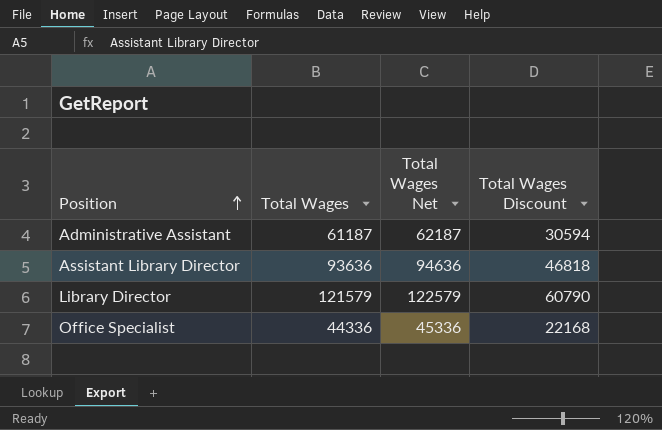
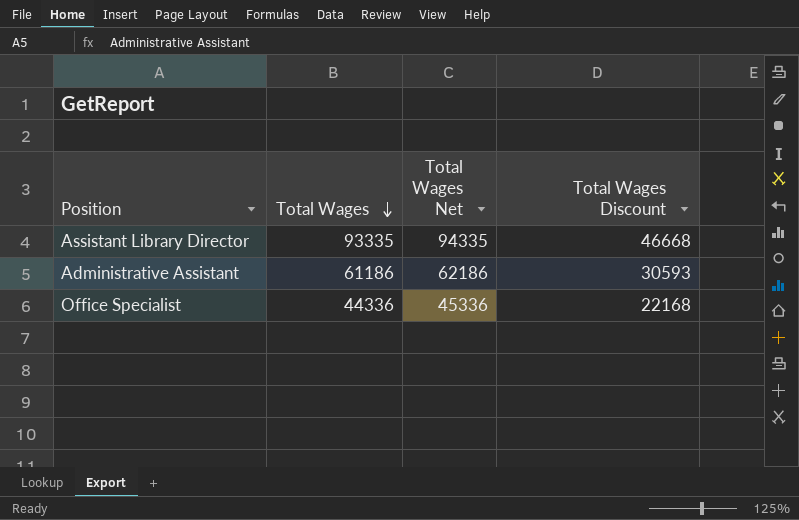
row order: Position ascending -> Total Wages descending
row Library Director: 121579 | 122579 | 60790 -> none
Assistant Library Director | Total Wages: 93636 -> 93335
Assistant Library Director | Total Wages Net: 94636 -> 94335
Assistant Library Director | Total Wages Discount: 46818 -> 46668
Administrative Assistant | Total Wages: 61187 -> 61186
Administrative Assistant | Total Wages Net: 62187 -> 62186
Administrative Assistant | Total Wages Discount: 30594 -> 30593

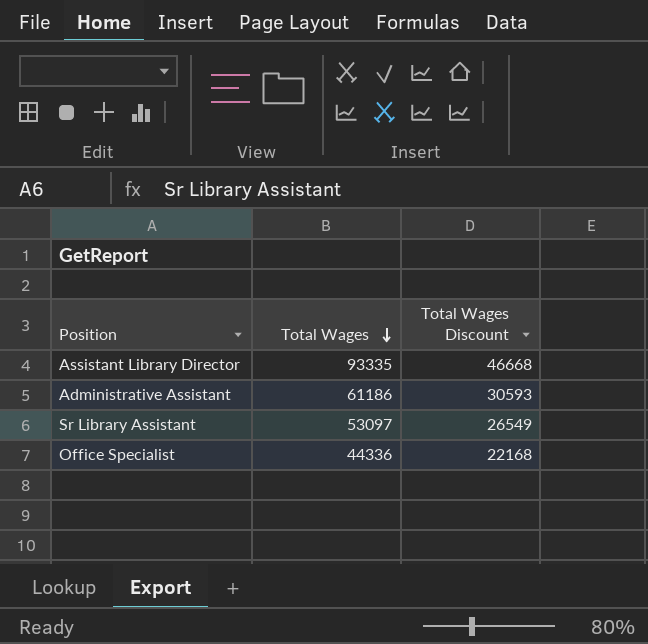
column Total Wages Net | formula: [Total Wages] + 1000 -> none
row Sr Library Assistant: none -> 53097 | 26549

